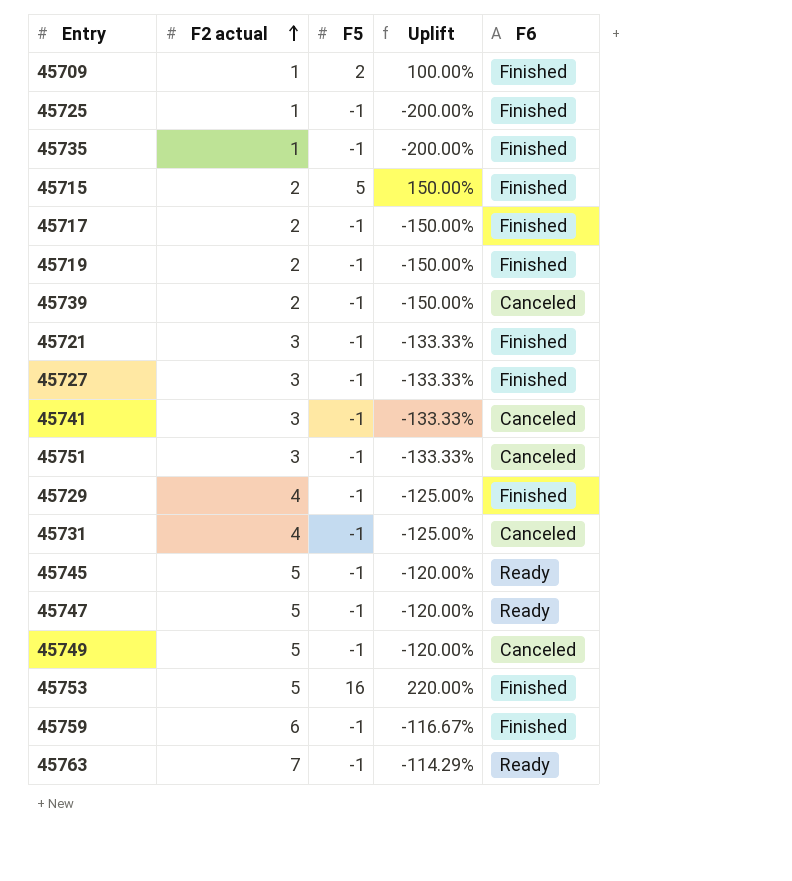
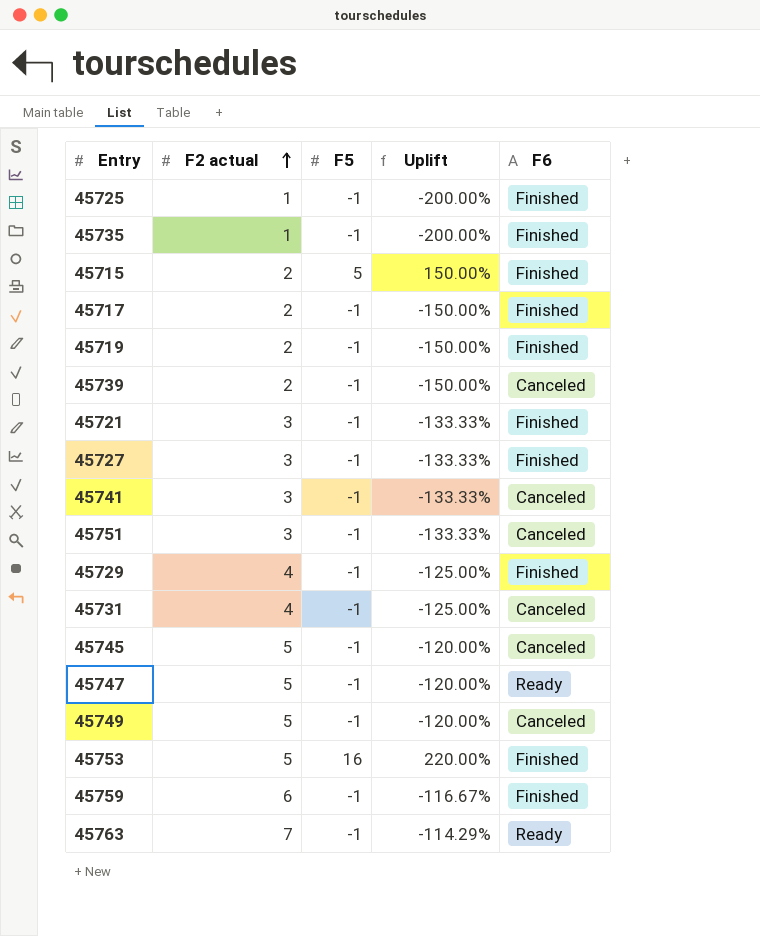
row 45709: 1 | 2 | 100.00% | Finished -> none
45745 | F6: Ready -> Canceled

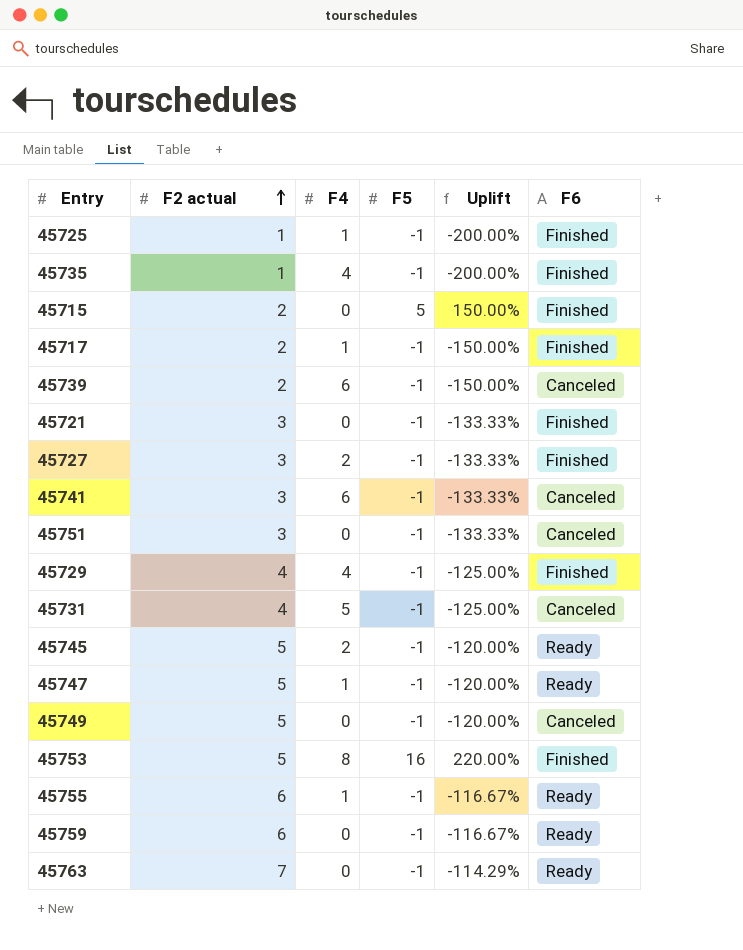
column F4 | position: none -> 3
row 45719: 2 | -1 | -150.00% | Finished -> none
45745 | F6: Canceled -> Ready
row 45755: none -> 6 | 1 | -1 | -116.67% | Ready
45759 | F6: Finished -> Ready

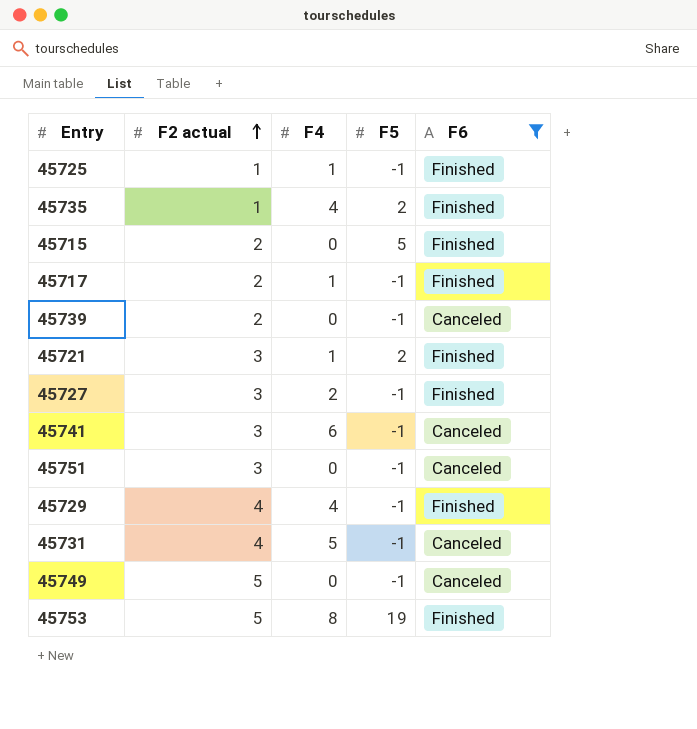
filter: none -> F6 != Ready
column Uplift | formula: ([F5] - [F2 actual]) / [F2 actual] -> none
45735 | F5: -1 -> 2
45739 | F4: 6 -> 0
45721 | F4: 0 -> 1
45721 | F5: -1 -> 2
45753 | F5: 16 -> 19

